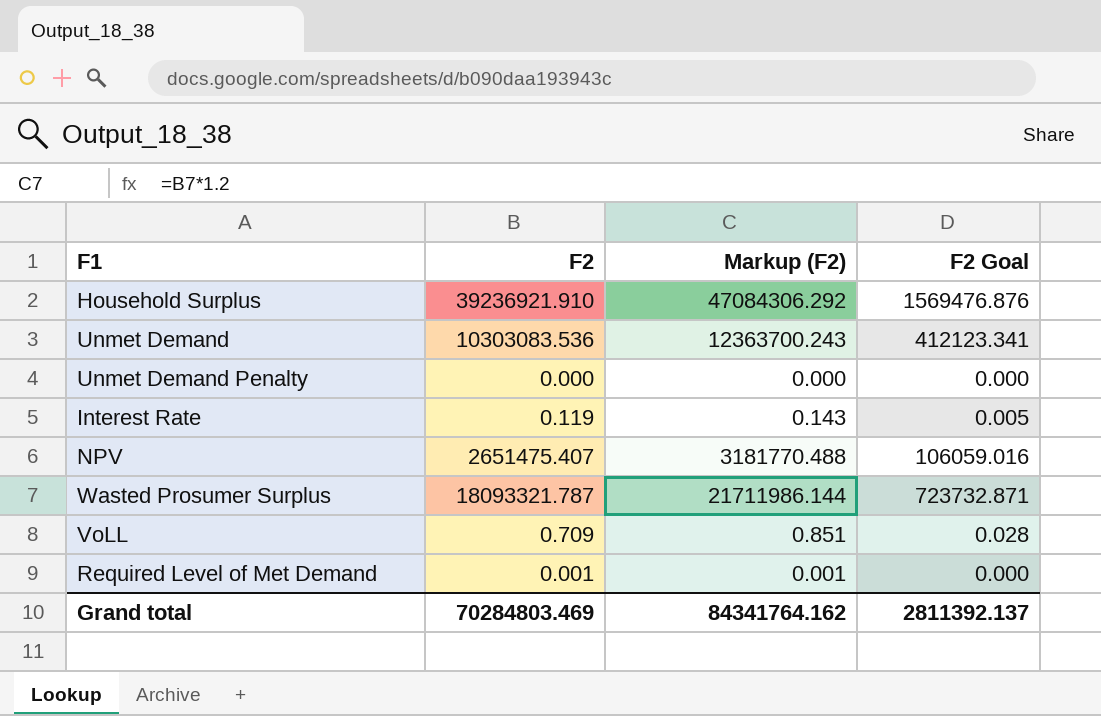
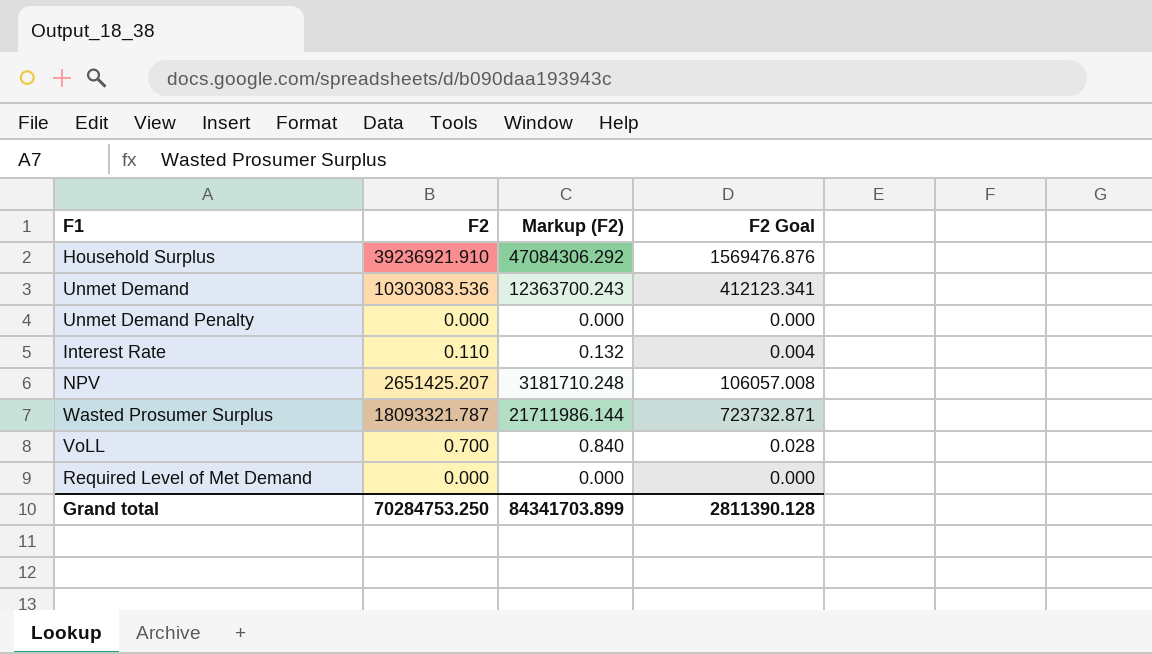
Interest Rate | F2: 0.119 -> 0.110
Interest Rate | Markup (F2): 0.143 -> 0.132
Interest Rate | F2 Goal: 0.005 -> 0.004
NPV | F2: 2651475.407 -> 2651425.207
NPV | Markup (F2): 3181770.488 -> 3181710.248
NPV | F2 Goal: 106059.016 -> 106057.008
VoLL | F2: 0.709 -> 0.700
VoLL | Markup (F2): 0.851 -> 0.840
Required Level of Met Demand | F2: 0.001 -> 0.000
Required Level of Met Demand | Markup (F2): 0.001 -> 0.000
Grand total | F2: 70284803.469 -> 70284753.250
Grand total | Markup (F2): 84341764.162 -> 84341703.899
Grand total | F2 Goal: 2811392.137 -> 2811390.128

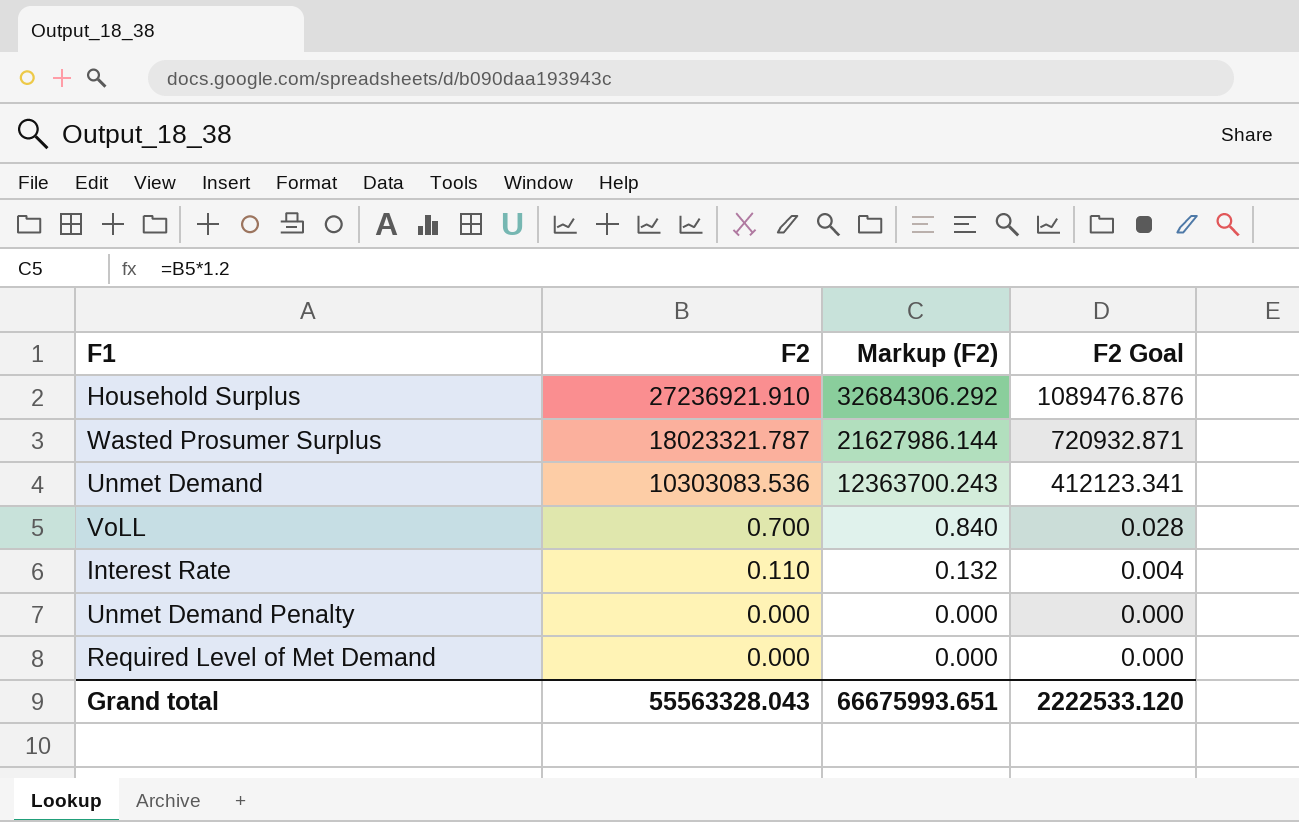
row order: none -> F2 descending
row NPV: 2651425.207 | 3181710.248 | 106057.008 -> none
Household Surplus | F2: 39236921.910 -> 27236921.910
Household Surplus | Markup (F2): 47084306.292 -> 32684306.292
Household Surplus | F2 Goal: 1569476.876 -> 1089476.876
Wasted Prosumer Surplus | F2: 18093321.787 -> 18023321.787
Wasted Prosumer Surplus | Markup (F2): 21711986.144 -> 21627986.144
Wasted Prosumer Surplus | F2 Goal: 723732.871 -> 720932.871
Grand total | F2: 70284753.250 -> 55563328.043
Grand total | Markup (F2): 84341703.899 -> 66675993.651
Grand total | F2 Goal: 2811390.128 -> 2222533.120

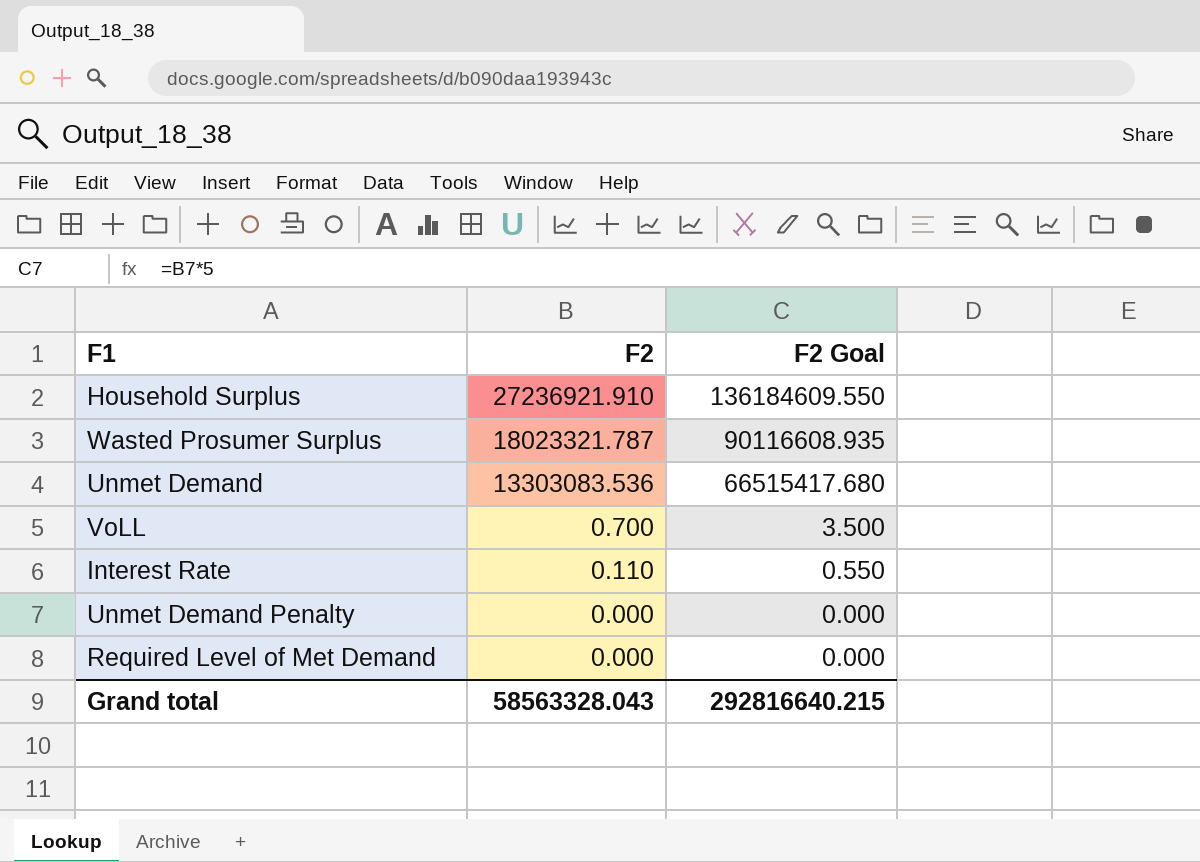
column Markup (F2) | formula: [F2] * 1.2 -> none
column F2 Goal | formula: [F2] * 0.04 -> [F2] * 5
Unmet Demand | F2: 10303083.536 -> 13303083.536
Grand total | F2: 55563328.043 -> 58563328.043
Grand total | F2 Goal: 2222533.120 -> 292816640.215

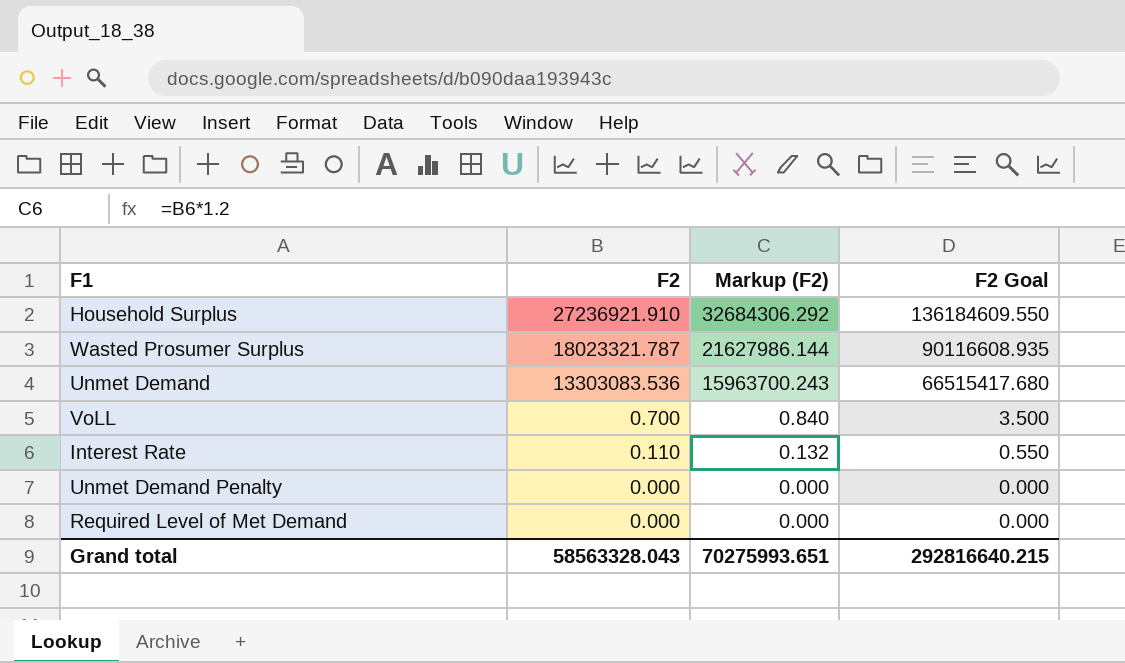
column Markup (F2) | formula: none -> [F2] * 1.2

